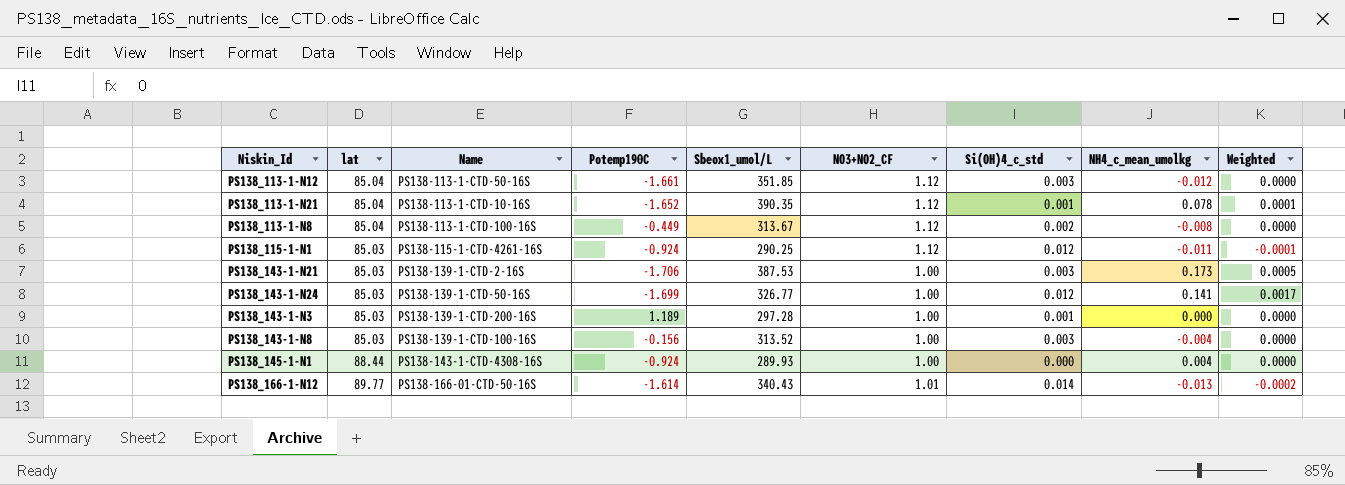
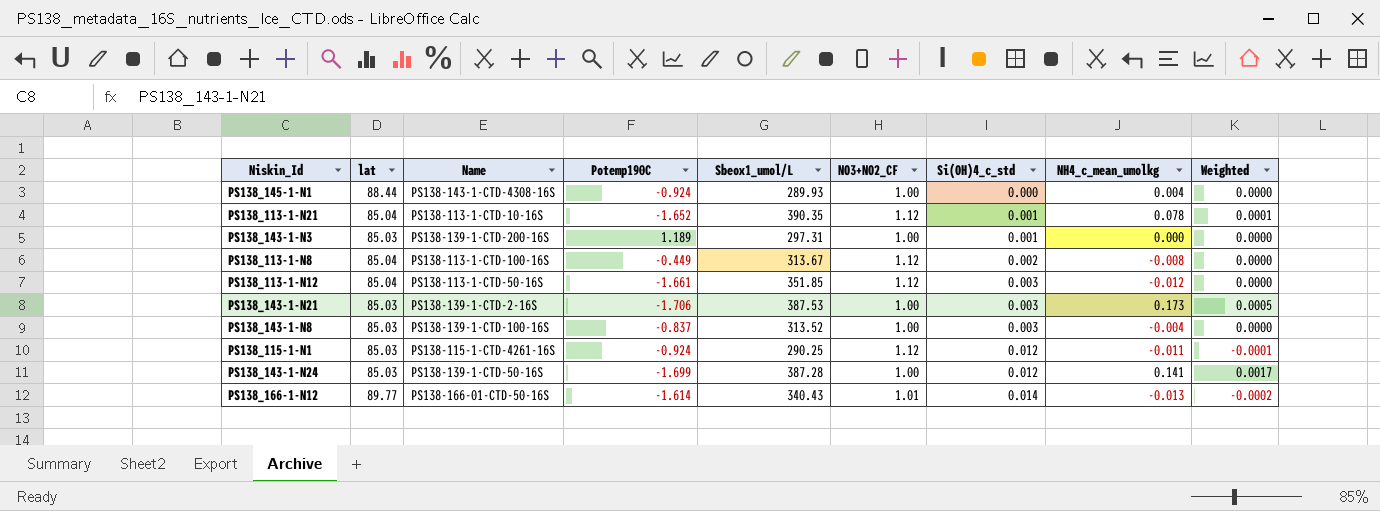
row order: none -> Si(OH)4_c_std ascending
PS138_143-1-N3 | Sbeox1_umol/L: 297.28 -> 297.31
PS138_143-1-N8 | Potemp190C: -0.156 -> -0.837
PS138_143-1-N24 | Sbeox1_umol/L: 326.77 -> 387.28

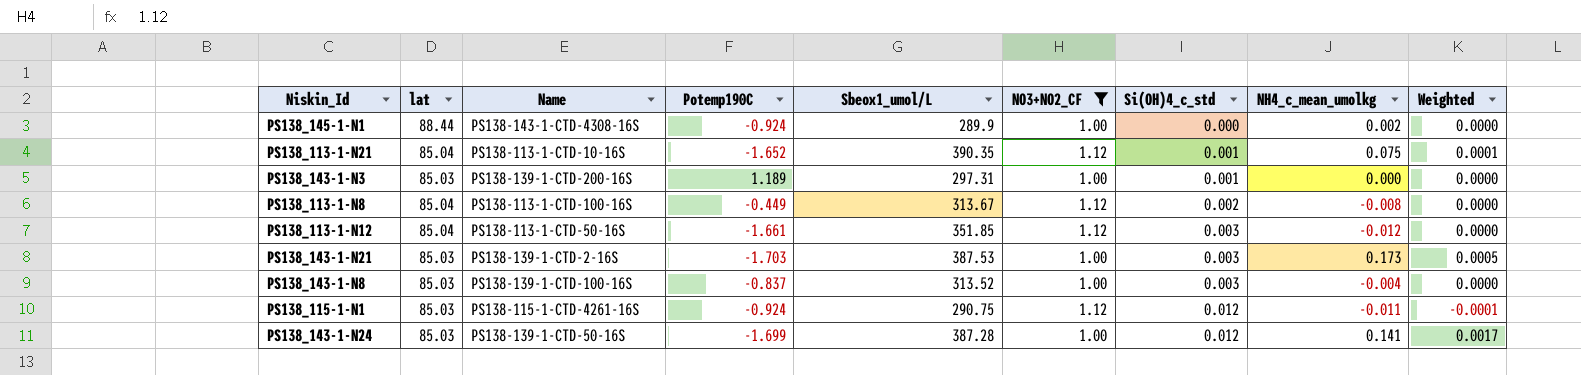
filter: none -> NO3+NO2_CF != 1.01
PS138_145-1-N1 | Sbeox1_umol/L: 289.93 -> 289.9
PS138_145-1-N1 | NH4_c_mean_umolkg: 0.004 -> 0.002
PS138_113-1-N21 | NH4_c_mean_umolkg: 0.078 -> 0.075
PS138_143-1-N21 | Potemp190C: -1.706 -> -1.703
PS138_115-1-N1 | Sbeox1_umol/L: 290.25 -> 290.75

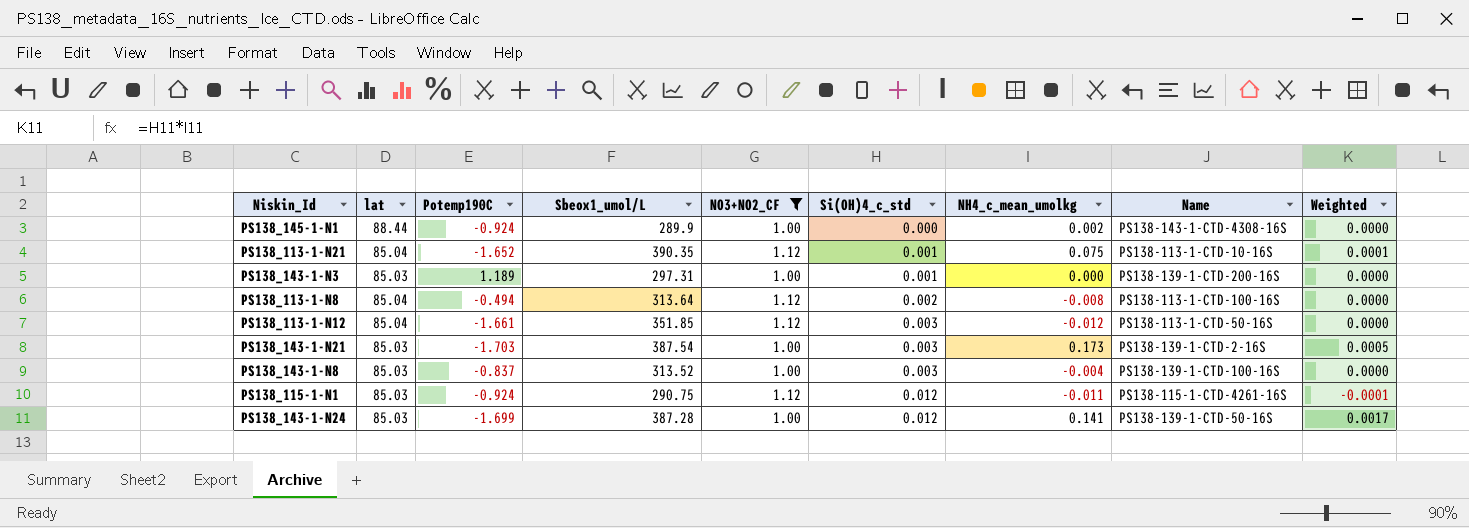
column Name | position: 3 -> 8
PS138_113-1-N8 | Potemp190C: -0.449 -> -0.494
PS138_113-1-N8 | Sbeox1_umol/L: 313.67 -> 313.64
PS138_143-1-N21 | Sbeox1_umol/L: 387.53 -> 387.54

